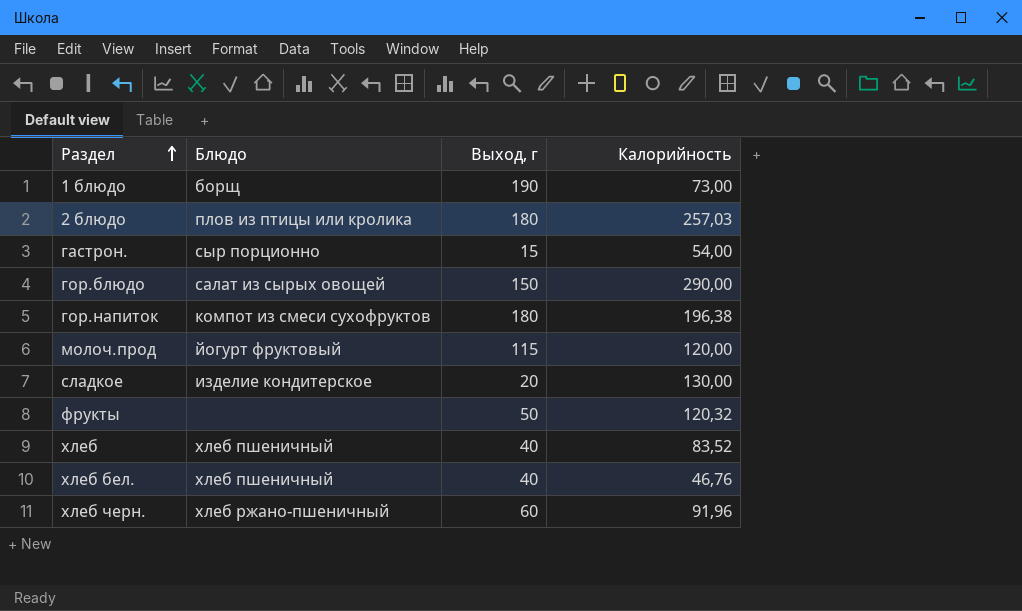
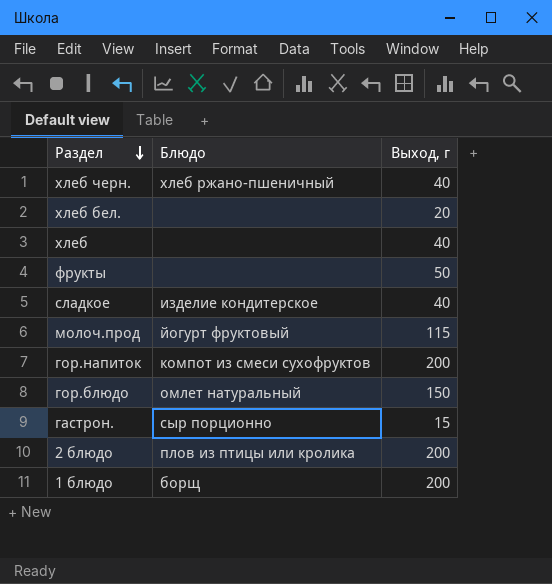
row order: Раздел ascending -> Раздел descending
column Калорийность | position: 4 -> none
хлеб черн. | Выход, г: 60 -> 40
хлеб бел. | Блюдо: хлеб пшеничный -> none
хлеб бел. | Выход, г: 40 -> 20
хлеб | Блюдо: хлеб пшеничный -> none
сладкое | Выход, г: 20 -> 40
гор.напиток | Выход, г: 180 -> 200
гор.блюдо | Блюдо: салат из сырых овощей -> омлет натуральный
2 блюдо | Выход, г: 180 -> 200
1 блюдо | Выход, г: 190 -> 200

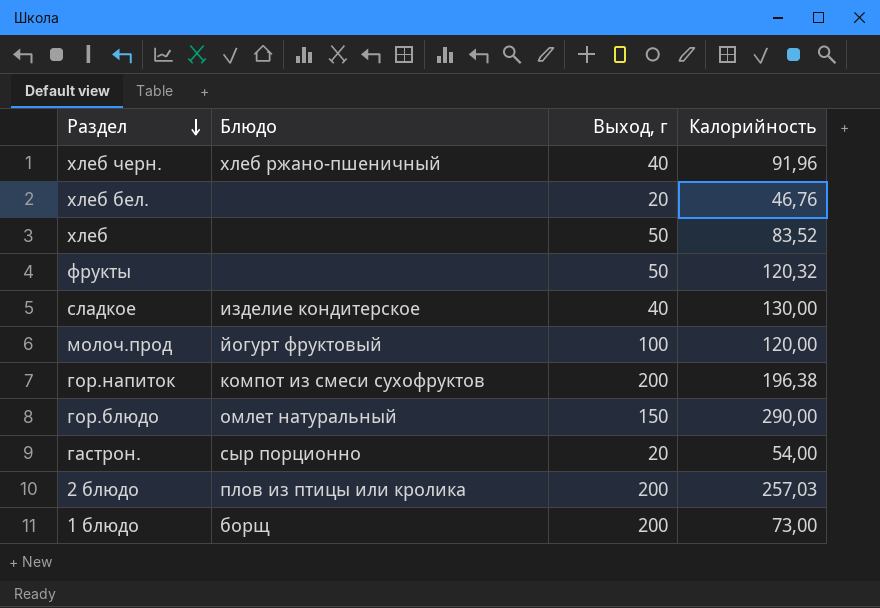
column Калорийность | position: none -> 4
хлеб | Выход, г: 40 -> 50
молоч.прод | Выход, г: 115 -> 100
гастрон. | Выход, г: 15 -> 20

